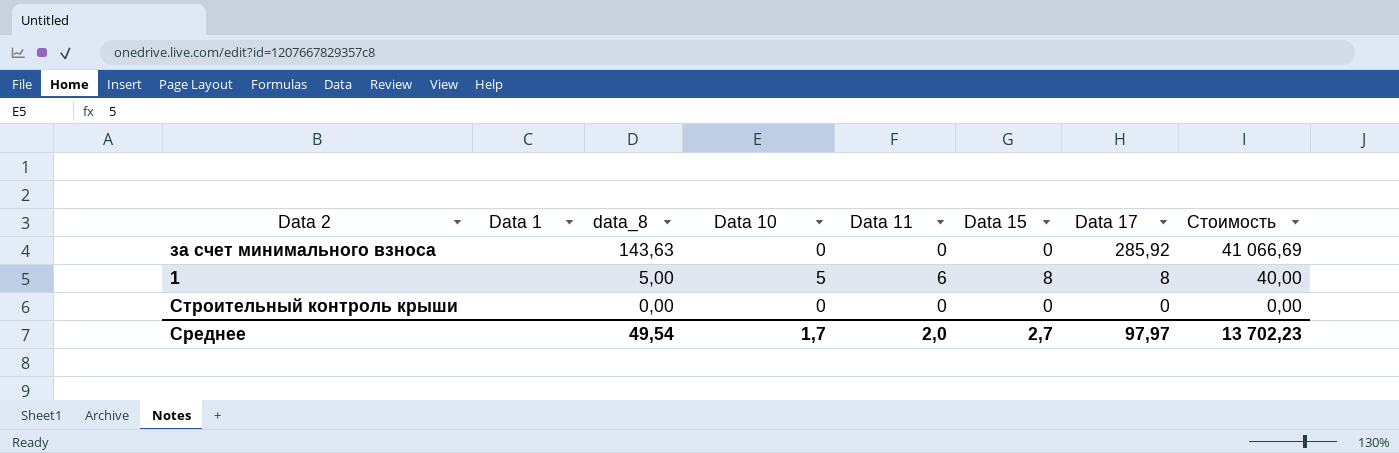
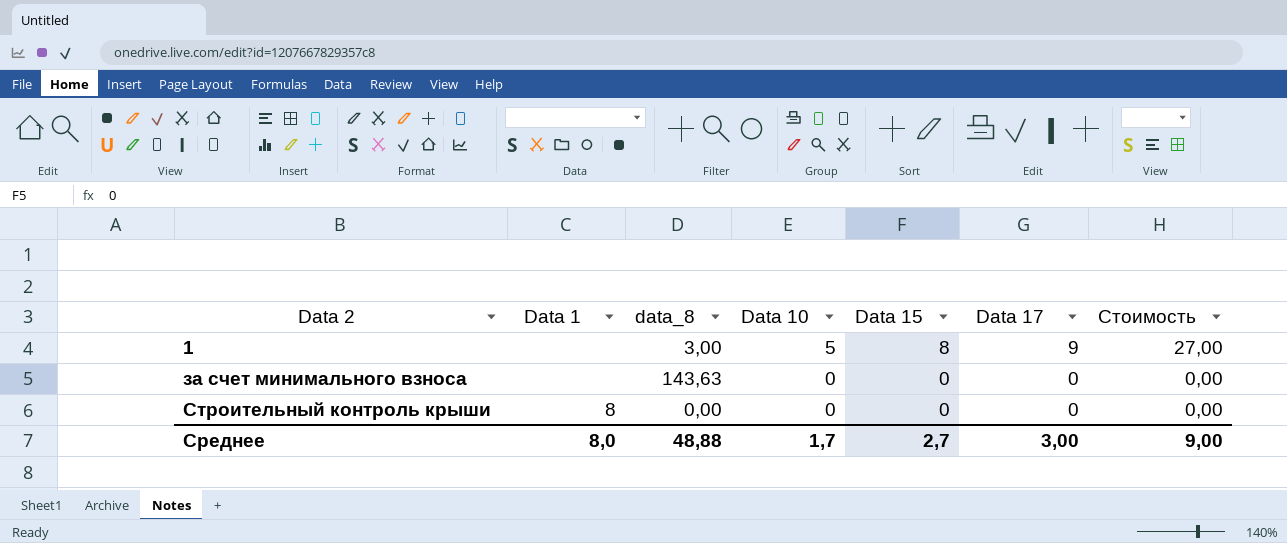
row order: data_8 descending -> Data 2 ascending
column Data 11 | position: 5 -> none
1 | data_8: 5,00 -> 3,00
1 | Data 17: 8 -> 9
1 | Стоимость: 40,00 -> 27,00
за счет минимального взноса | Data 17: 285,92 -> 0
за счет минимального взноса | Стоимость: 41 066,69 -> 0,00
Строительный контроль крыши | Data 1: none -> 8
Среднее | Data 1: none -> 8,0
Среднее | data_8: 49,54 -> 48,88
Среднее | Data 17: 97,97 -> 3,00
Среднее | Стоимость: 13 702,23 -> 9,00

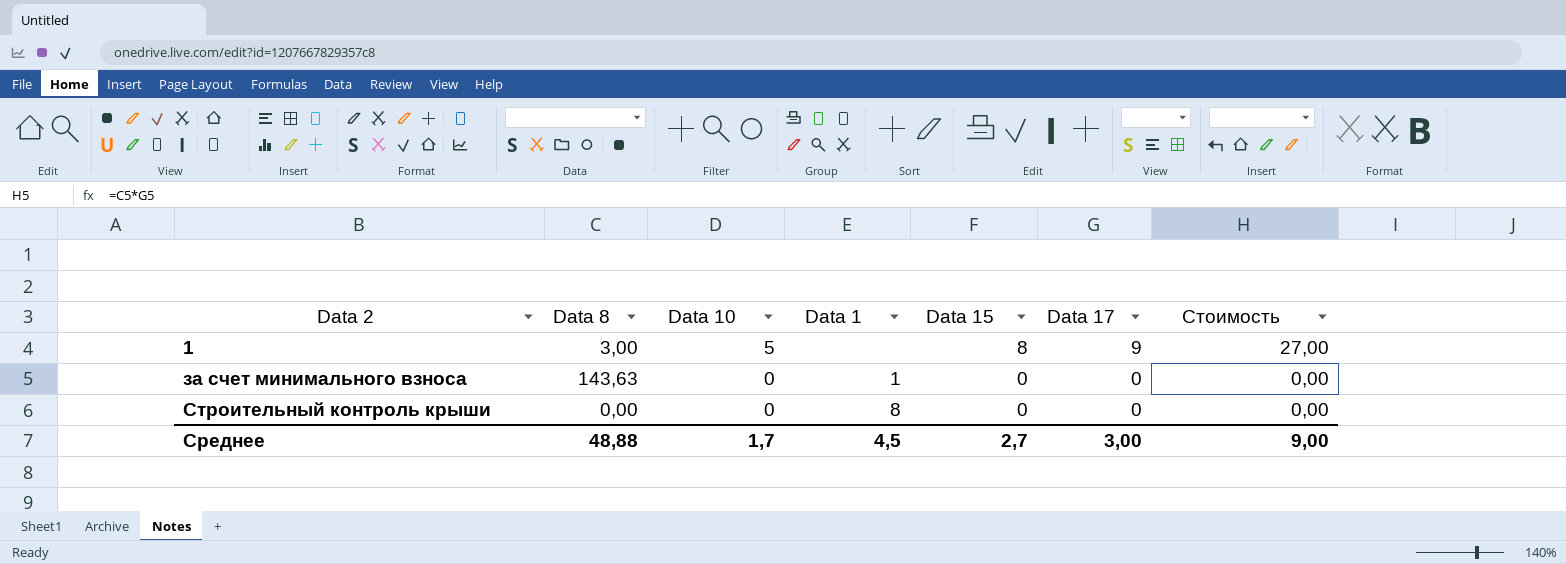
column name: data_8 -> Data 8
column Data 1 | position: 2 -> 4
за счет минимального взноса | Data 1: none -> 1
Среднее | Data 1: 8,0 -> 4,5

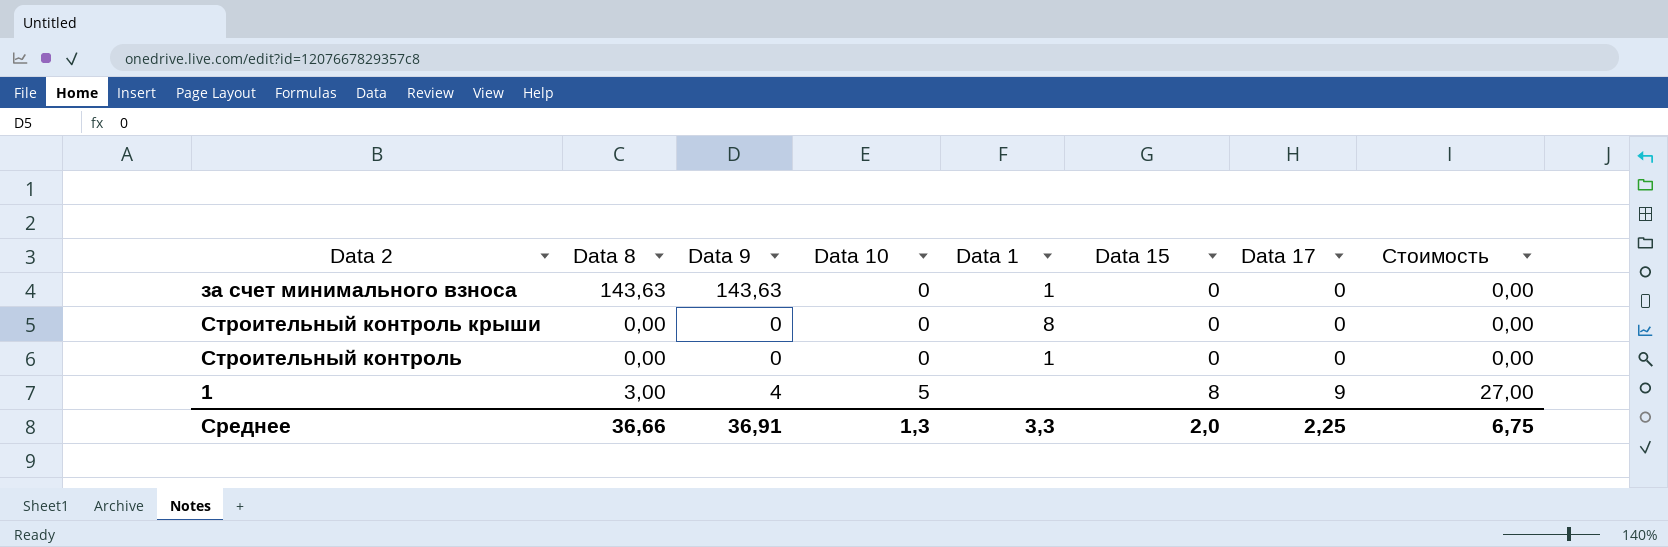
row order: Data 2 ascending -> Data 10 ascending
column Data 9 | position: none -> 3
row Строительный контроль: none -> 0,00 | 0 | 0 | 1 | 0 | 0 | 0,00
Среднее | Data 8: 48,88 -> 36,66
Среднее | Data 10: 1,7 -> 1,3
Среднее | Data 1: 4,5 -> 3,3
Среднее | Data 15: 2,7 -> 2,0
Среднее | Data 17: 3,00 -> 2,25
Среднее | Стоимость: 9,00 -> 6,75

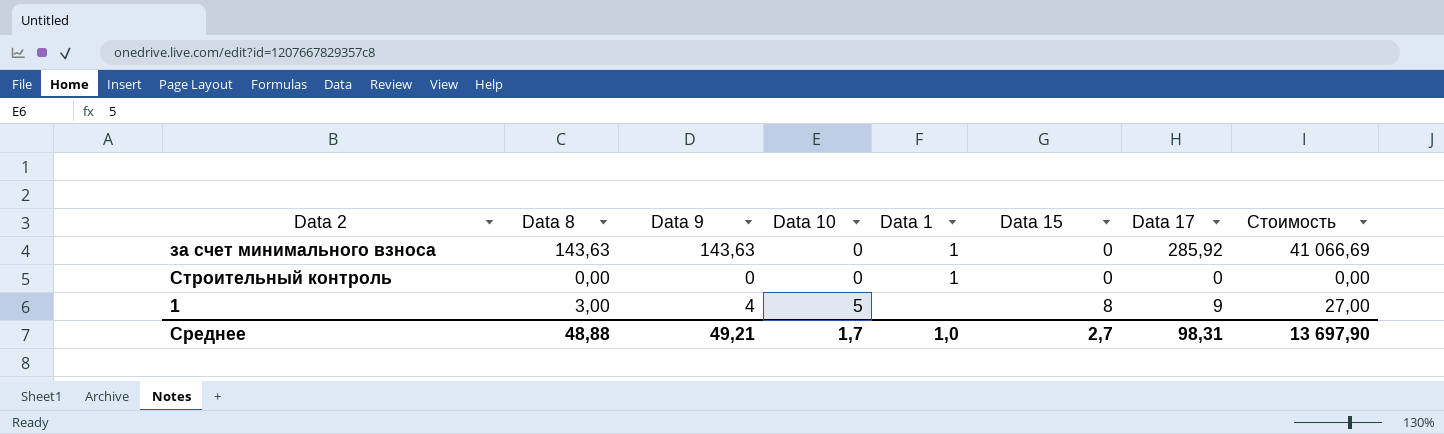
row Строительный контроль крыши: 0,00 | 0 | 0 | 8 | 0 | 0 | 0,00 -> none
за счет минимального взноса | Data 17: 0 -> 285,92
за счет минимального взноса | Стоимость: 0,00 -> 41 066,69
Среднее | Data 8: 36,66 -> 48,88
Среднее | Data 9: 36,91 -> 49,21
Среднее | Data 10: 1,3 -> 1,7
Среднее | Data 1: 3,3 -> 1,0
Среднее | Data 15: 2,0 -> 2,7
Среднее | Data 17: 2,25 -> 98,31
Среднее | Стоимость: 6,75 -> 13 697,90

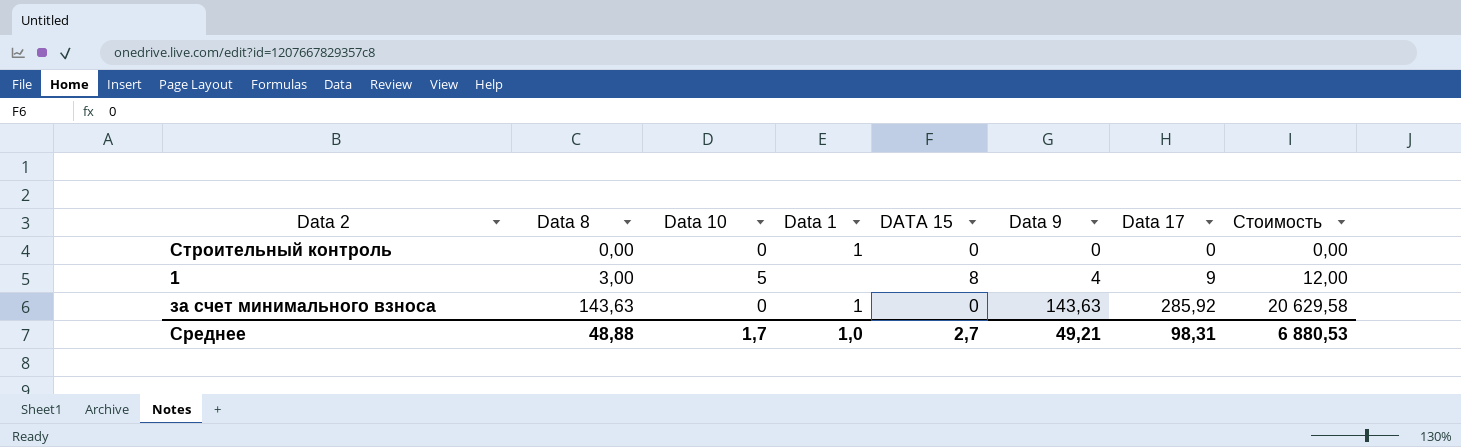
row order: Data 10 ascending -> Data 8 ascending
column name: Data 15 -> DATA 15
column Data 9 | position: 3 -> 6
column Стоимость | formula: [Data 8] * [Data 17] -> [Data 8] * [Data 9]
Среднее | Стоимость: 13 697,90 -> 6 880,53

